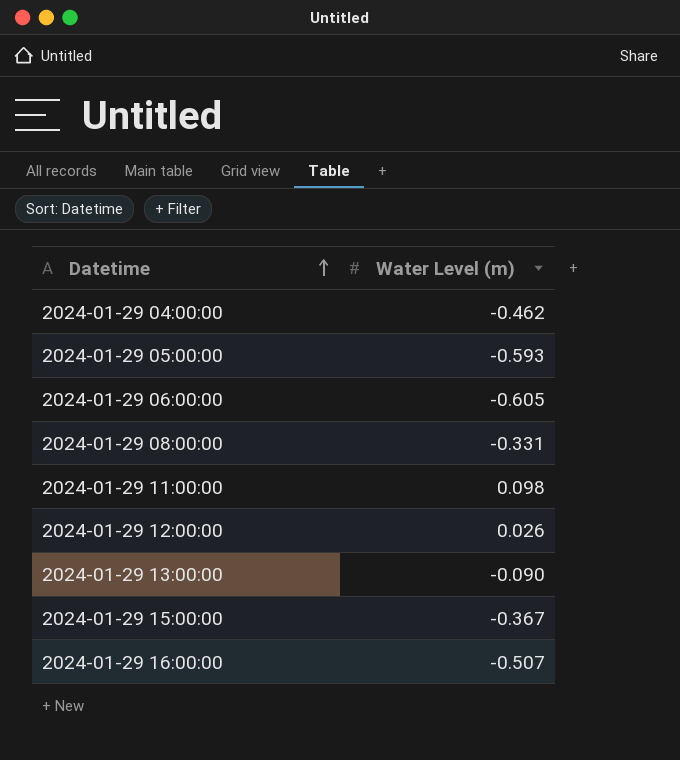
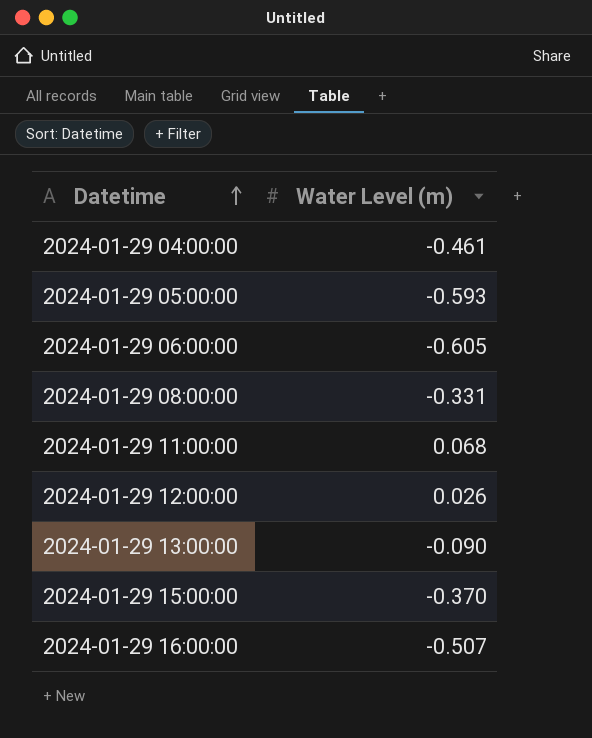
2024-01-29 04:00:00 | Water Level (m): -0.462 -> -0.461
2024-01-29 11:00:00 | Water Level (m): 0.098 -> 0.068
2024-01-29 15:00:00 | Water Level (m): -0.367 -> -0.370

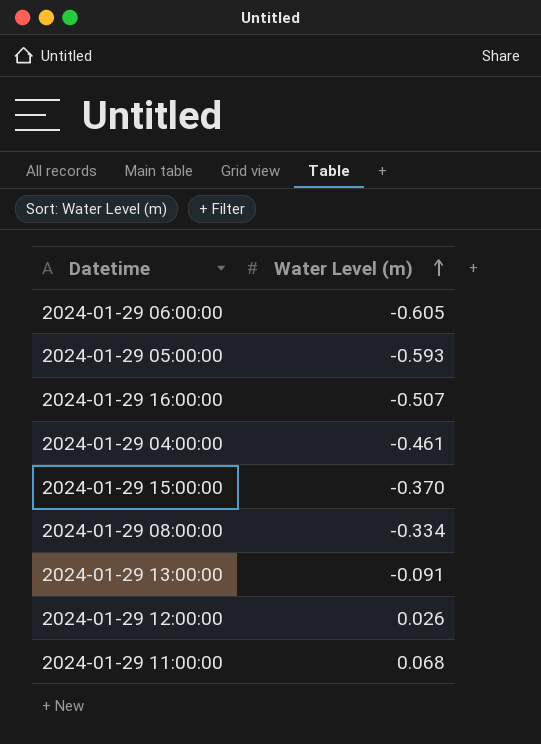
row order: Datetime ascending -> Water Level (m) ascending
2024-01-29 08:00:00 | Water Level (m): -0.331 -> -0.334
2024-01-29 13:00:00 | Water Level (m): -0.090 -> -0.091

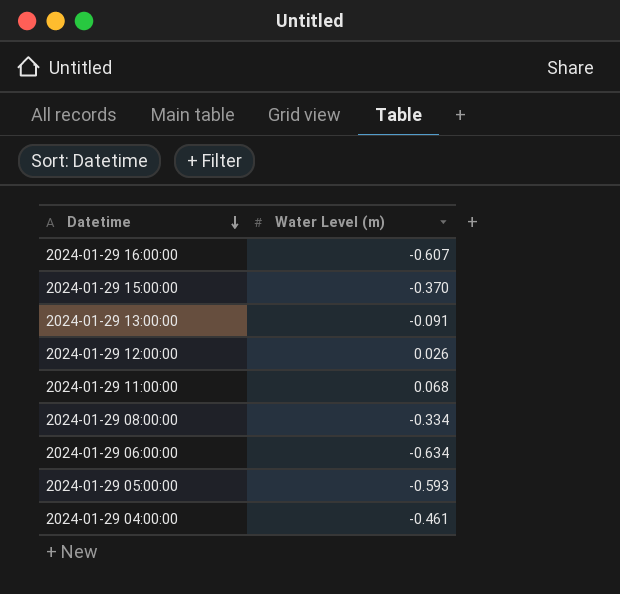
row order: Water Level (m) ascending -> Datetime descending
2024-01-29 16:00:00 | Water Level (m): -0.507 -> -0.607
2024-01-29 06:00:00 | Water Level (m): -0.605 -> -0.634

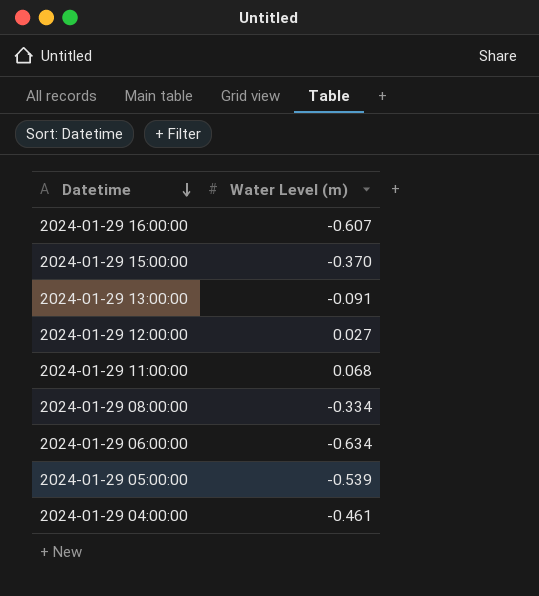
2024-01-29 12:00:00 | Water Level (m): 0.026 -> 0.027
2024-01-29 05:00:00 | Water Level (m): -0.593 -> -0.539

